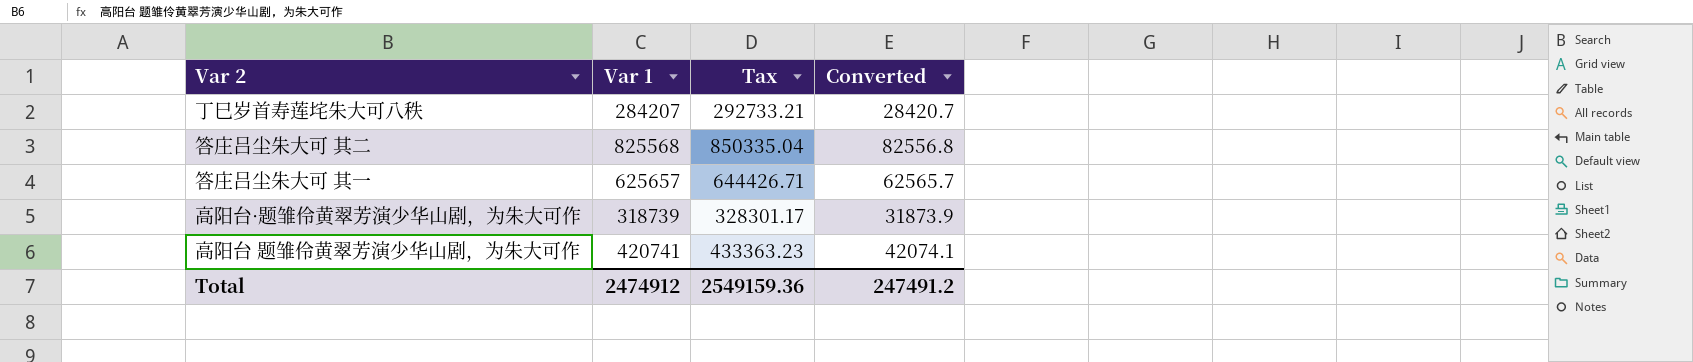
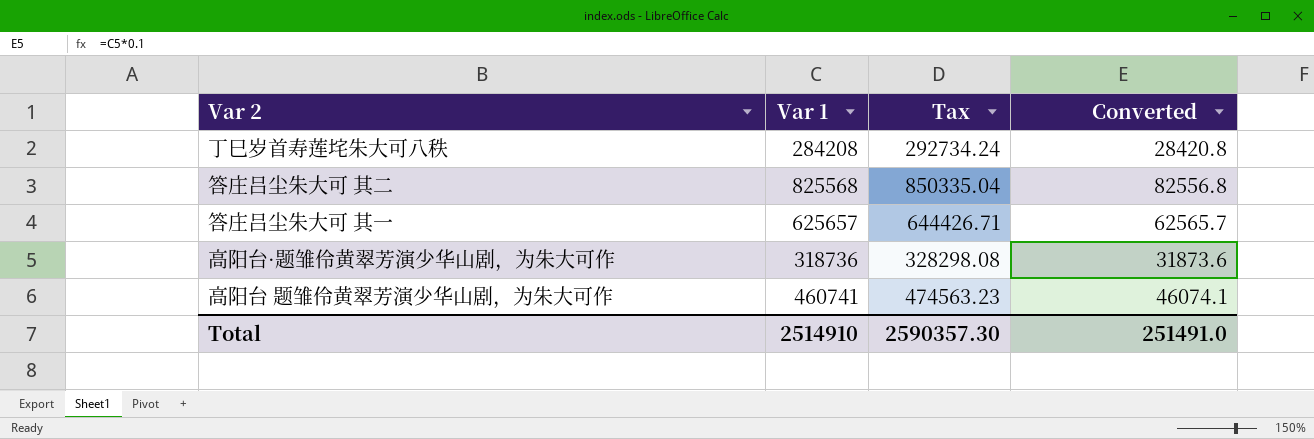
丁巳岁首寿莲垞朱大可八秩 | Var 1: 284207 -> 284208
丁巳岁首寿莲垞朱大可八秩 | Tax: 292733.21 -> 292734.24
丁巳岁首寿莲垞朱大可八秩 | Converted: 28420.7 -> 28420.8
高阳台·题雏伶黄翠芳演少华山剧，为朱大可作 | Var 1: 318739 -> 318736
高阳台·题雏伶黄翠芳演少华山剧，为朱大可作 | Tax: 328301.17 -> 328298.08
高阳台·题雏伶黄翠芳演少华山剧，为朱大可作 | Converted: 31873.9 -> 31873.6
高阳台 题雏伶黄翠芳演少华山剧，为朱大可作 | Var 1: 420741 -> 460741
高阳台 题雏伶黄翠芳演少华山剧，为朱大可作 | Tax: 433363.23 -> 474563.23
高阳台 题雏伶黄翠芳演少华山剧，为朱大可作 | Converted: 42074.1 -> 46074.1
Total | Var 1: 2474912 -> 2514910
Total | Tax: 2549159.36 -> 2590357.30
Total | Converted: 247491.2 -> 251491.0

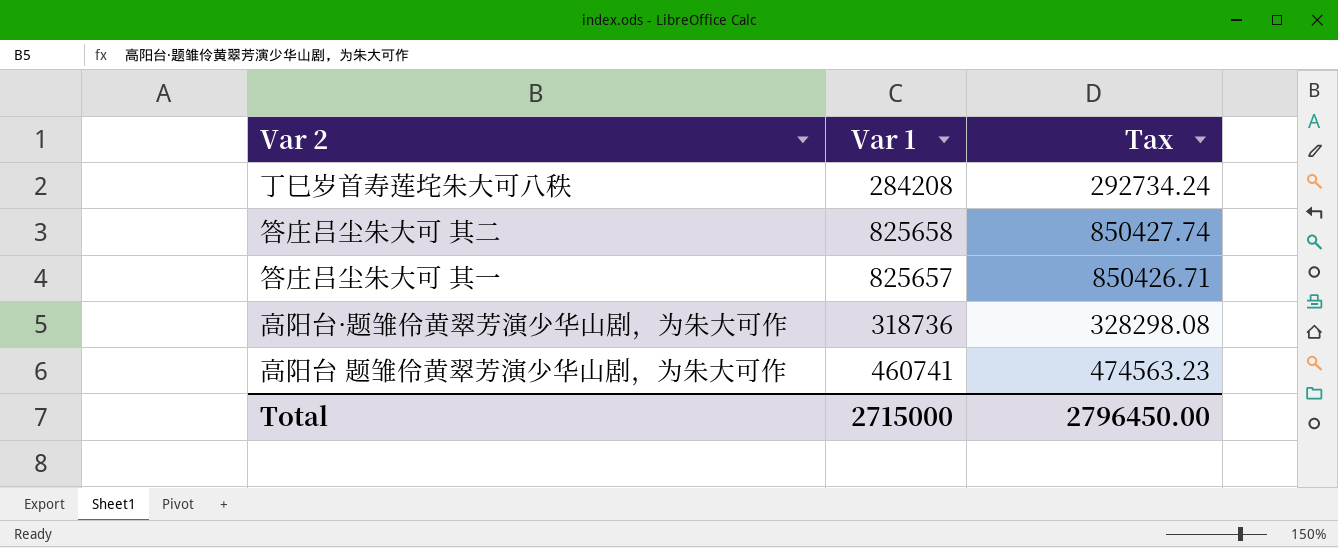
column Converted | formula: [Var 1] * 0.1 -> none
答庄吕尘朱大可 其二 | Var 1: 825568 -> 825658
答庄吕尘朱大可 其二 | Tax: 850335.04 -> 850427.74
答庄吕尘朱大可 其一 | Var 1: 625657 -> 825657
答庄吕尘朱大可 其一 | Tax: 644426.71 -> 850426.71
Total | Var 1: 2514910 -> 2715000
Total | Tax: 2590357.30 -> 2796450.00

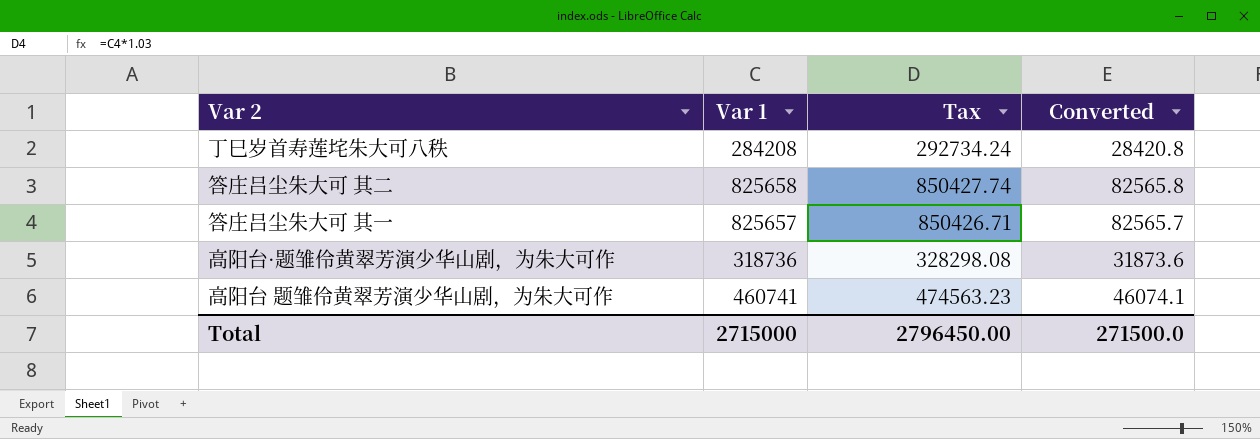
column Converted | formula: none -> [Var 1] * 0.1

